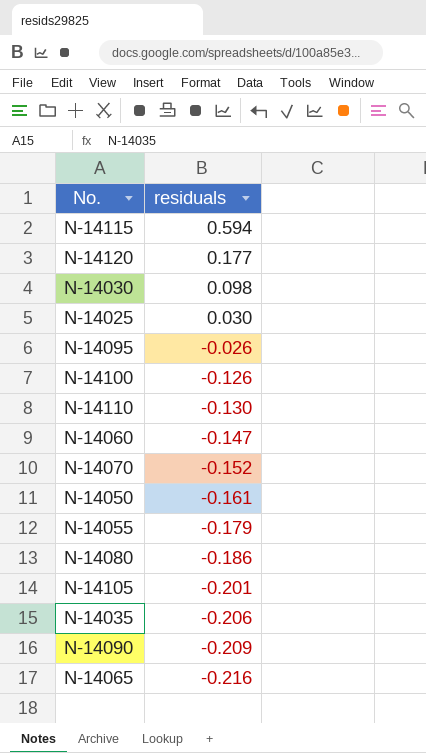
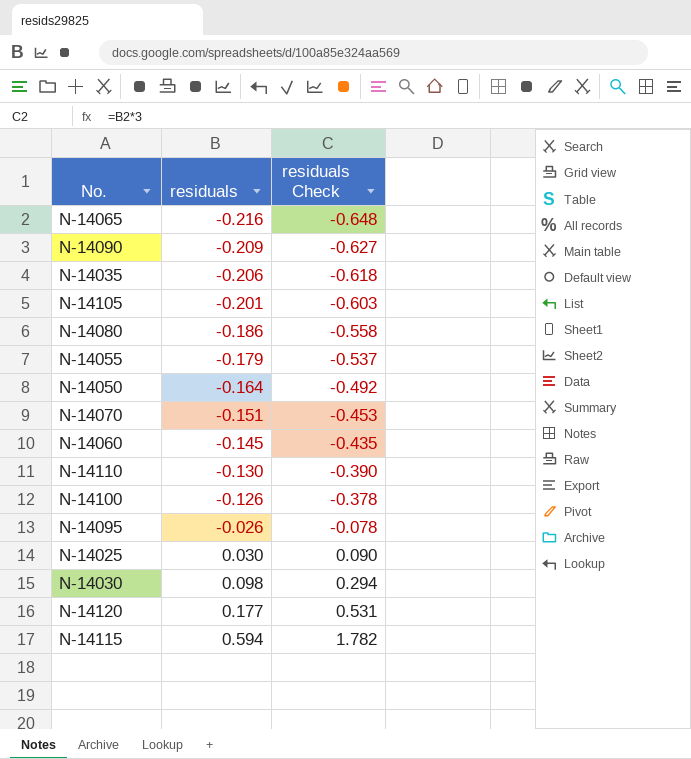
row order: residuals descending -> residuals ascending
column residuals Check | formula: none -> [residuals] * 3
N-14050 | residuals: -0.161 -> -0.164
N-14070 | residuals: -0.152 -> -0.151
N-14060 | residuals: -0.147 -> -0.145

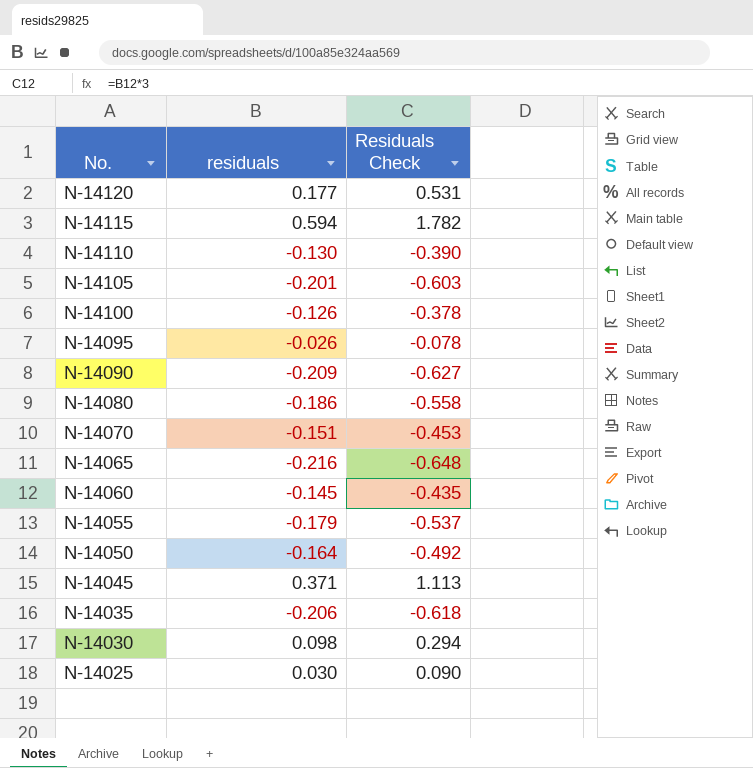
row order: residuals ascending -> No. descending
column name: residuals Check -> Residuals Check
row N-14045: none -> 0.371 | 1.113

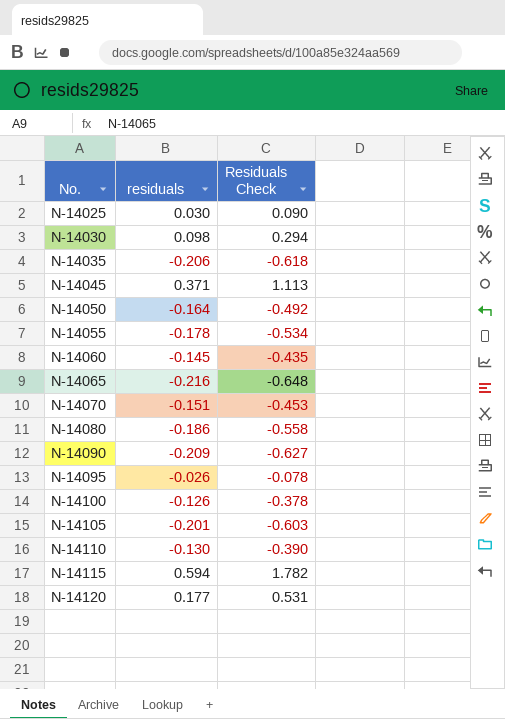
row order: No. descending -> No. ascending
N-14055 | residuals: -0.179 -> -0.178
N-14055 | Residuals Check: -0.537 -> -0.534

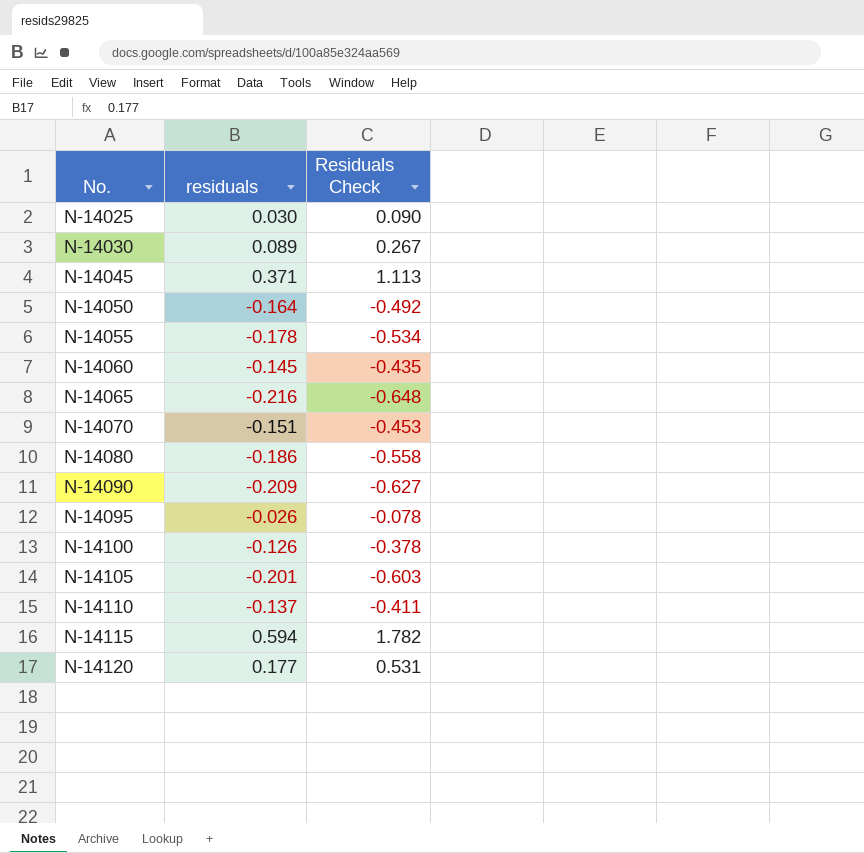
row N-14035: -0.206 | -0.618 -> none
N-14030 | residuals: 0.098 -> 0.089
N-14030 | Residuals Check: 0.294 -> 0.267
N-14110 | residuals: -0.130 -> -0.137
N-14110 | Residuals Check: -0.390 -> -0.411

